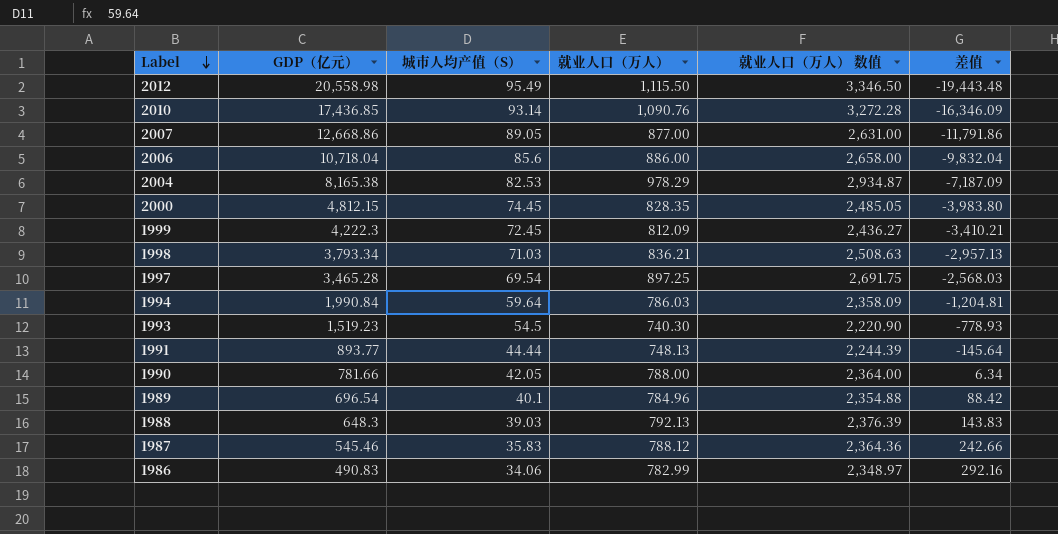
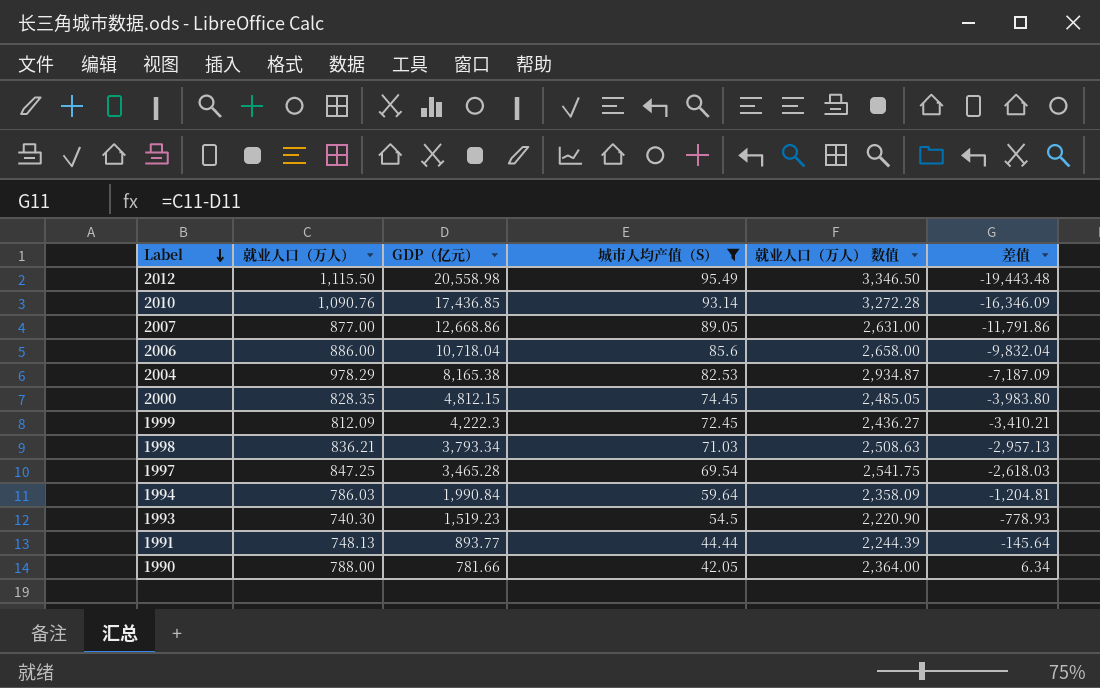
filter: none -> 城市人均产值（S） >= 42.05
column 就业人口（万人） | position: 4 -> 2
1997 | 就业人口（万人）: 897.25 -> 847.25
1997 | 就业人口（万人） 数值: 2,691.75 -> 2,541.75
1997 | 差值: -2,568.03 -> -2,618.03

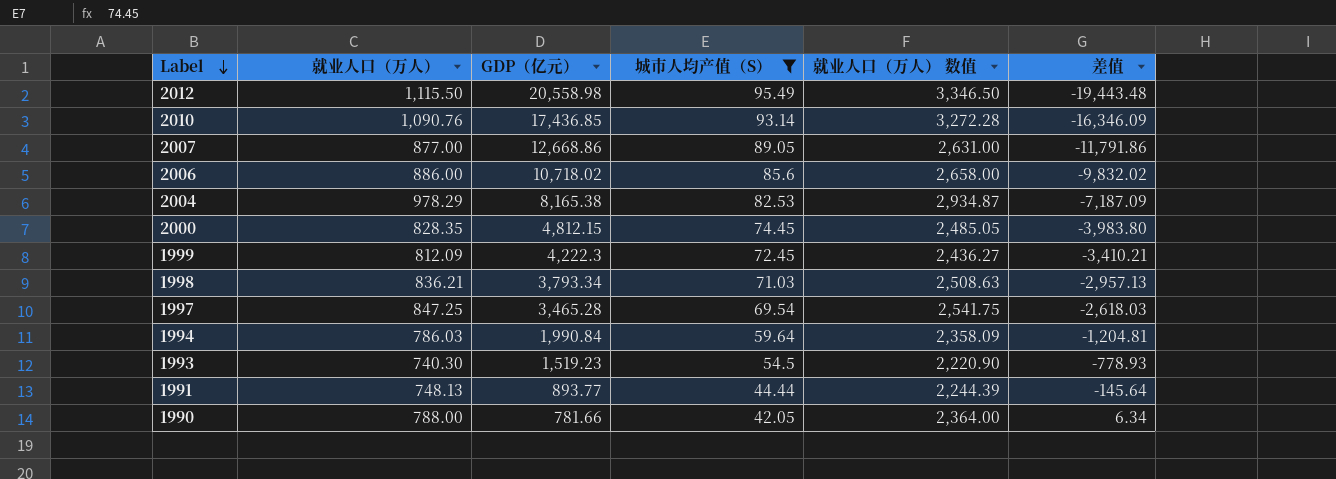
2006 | GDP（亿元）: 10,718.04 -> 10,718.02
2006 | 差值: -9,832.04 -> -9,832.02

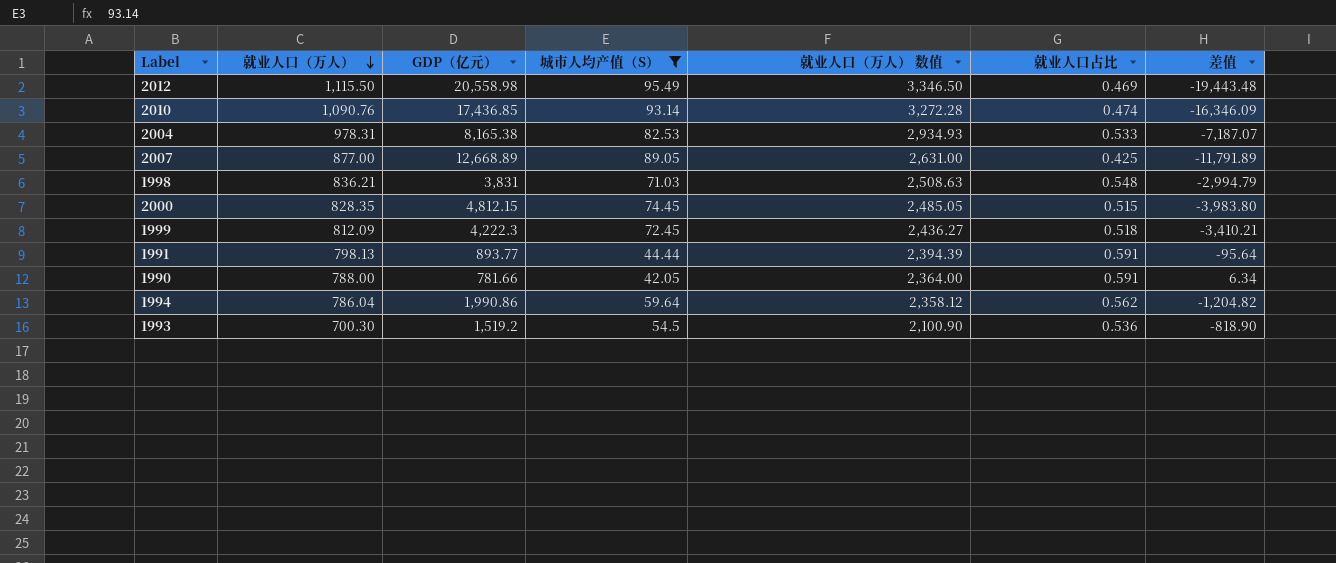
row order: Label descending -> 就业人口（万人） descending
column 就业人口占比 | position: none -> 6
row 2006: 886.00 | 10,718.02 | 85.6 | 2,658.00 | -9,832.02 -> none
row 1997: 847.25 | 3,465.28 | 69.54 | 2,541.75 | -2,618.03 -> none
2004 | 就业人口（万人）: 978.29 -> 978.31
2004 | 就业人口（万人） 数值: 2,934.87 -> 2,934.93
2004 | 差值: -7,187.09 -> -7,187.07
2007 | GDP（亿元）: 12,668.86 -> 12,668.89
2007 | 差值: -11,791.86 -> -11,791.89
1998 | GDP（亿元）: 3,793.34 -> 3,831
1998 | 差值: -2,957.13 -> -2,994.79
1991 | 就业人口（万人）: 748.13 -> 798.13
1991 | 就业人口（万人） 数值: 2,244.39 -> 2,394.39
1991 | 差值: -145.64 -> -95.64
1994 | 就业人口（万人）: 786.03 -> 786.04
1994 | GDP（亿元）: 1,990.84 -> 1,990.86
1994 | 就业人口（万人） 数值: 2,358.09 -> 2,358.12
1994 | 差值: -1,204.81 -> -1,204.82
1993 | 就业人口（万人）: 740.30 -> 700.30
1993 | GDP（亿元）: 1,519.23 -> 1,519.2
1993 | 就业人口（万人） 数值: 2,220.90 -> 2,100.90
1993 | 差值: -778.93 -> -818.90

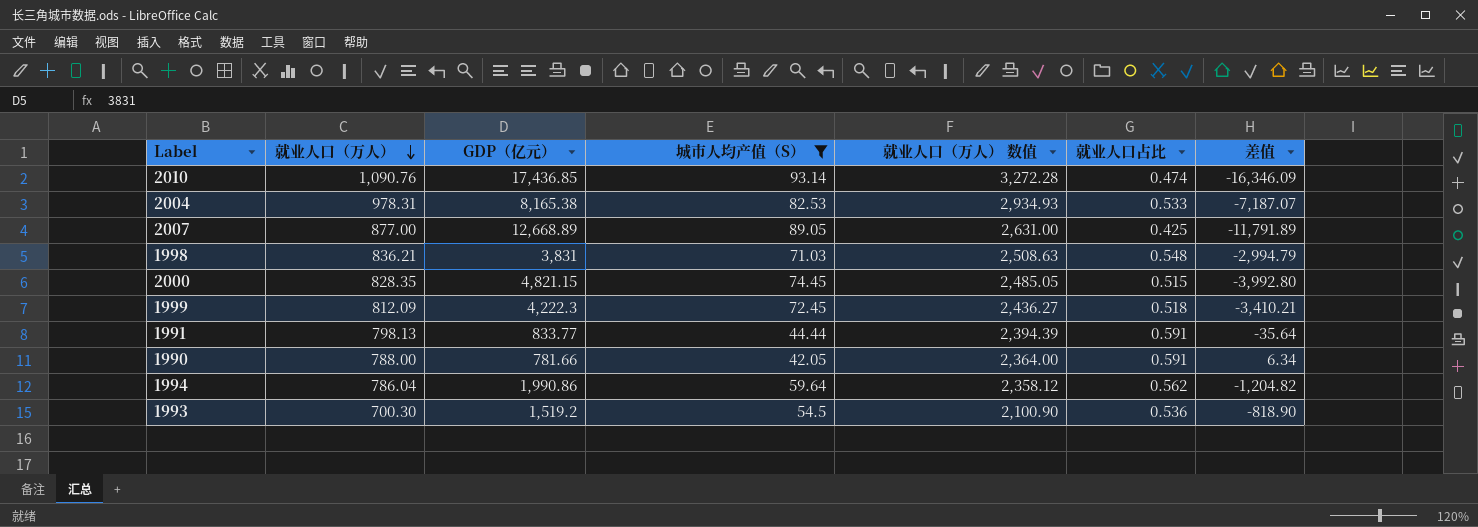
row 2012: 1,115.50 | 20,558.98 | 95.49 | 3,346.50 | 0.469 | -19,443.48 -> none
2000 | GDP（亿元）: 4,812.15 -> 4,821.15
2000 | 差值: -3,983.80 -> -3,992.80
1991 | GDP（亿元）: 893.77 -> 833.77
1991 | 差值: -95.64 -> -35.64

